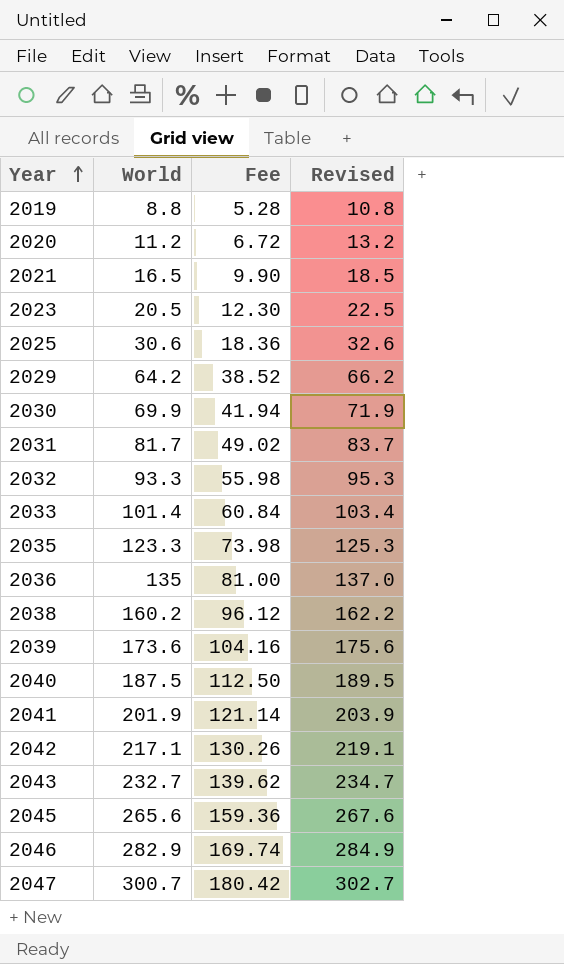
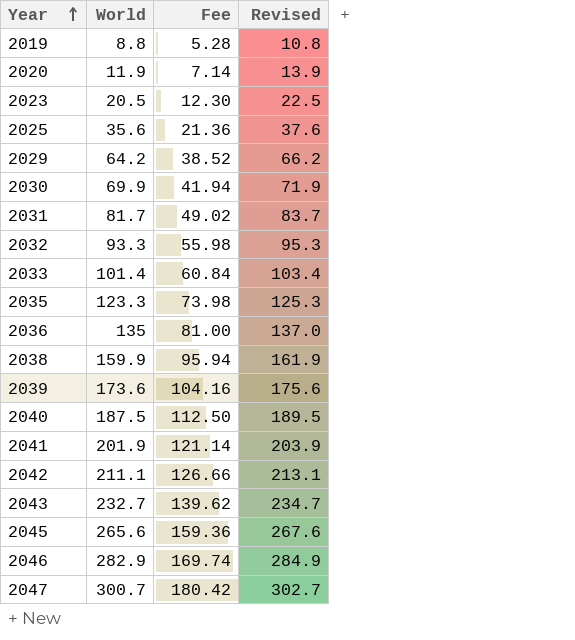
row 2021: 16.5 | 9.90 | 18.5 -> none
2020 | World: 11.2 -> 11.9
2020 | Fee: 6.72 -> 7.14
2020 | Revised: 13.2 -> 13.9
2025 | World: 30.6 -> 35.6
2025 | Fee: 18.36 -> 21.36
2025 | Revised: 32.6 -> 37.6
2038 | World: 160.2 -> 159.9
2038 | Fee: 96.12 -> 95.94
2038 | Revised: 162.2 -> 161.9
2042 | World: 217.1 -> 211.1
2042 | Fee: 130.26 -> 126.66
2042 | Revised: 219.1 -> 213.1

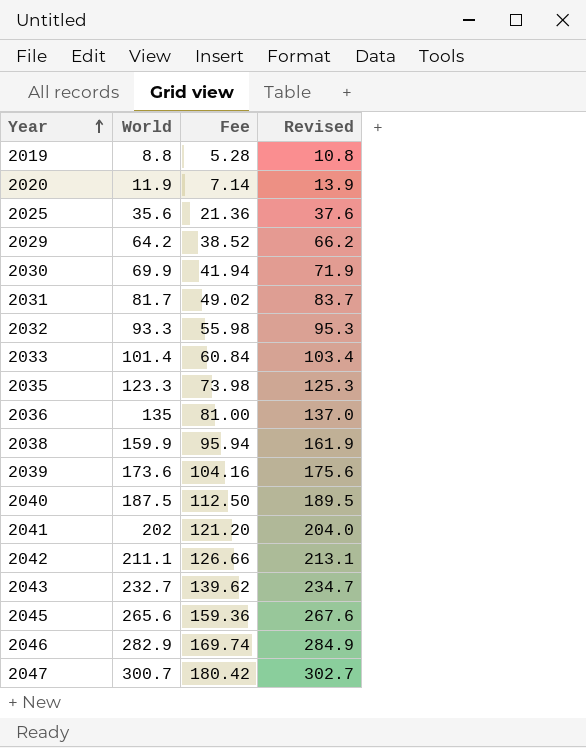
row 2023: 20.5 | 12.30 | 22.5 -> none
2041 | World: 201.9 -> 202
2041 | Fee: 121.14 -> 121.20
2041 | Revised: 203.9 -> 204.0

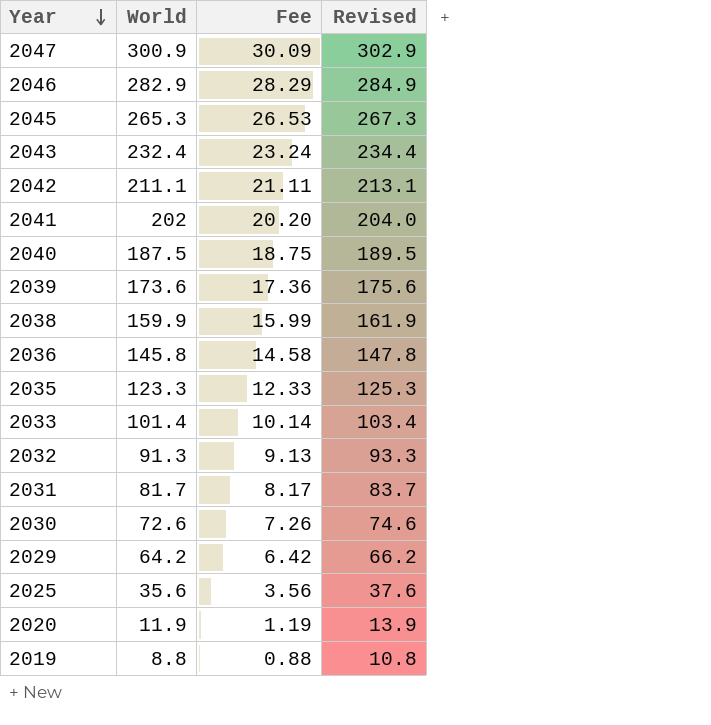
row order: Year ascending -> Year descending
column Fee | formula: [World] * 0.6 -> [World] * 0.1
2047 | World: 300.7 -> 300.9
2047 | Revised: 302.7 -> 302.9
2045 | World: 265.6 -> 265.3
2045 | Revised: 267.6 -> 267.3
2043 | World: 232.7 -> 232.4
2043 | Revised: 234.7 -> 234.4
2036 | World: 135 -> 145.8
2036 | Revised: 137.0 -> 147.8
2032 | World: 93.3 -> 91.3
2032 | Revised: 95.3 -> 93.3
2030 | World: 69.9 -> 72.6
2030 | Revised: 71.9 -> 74.6

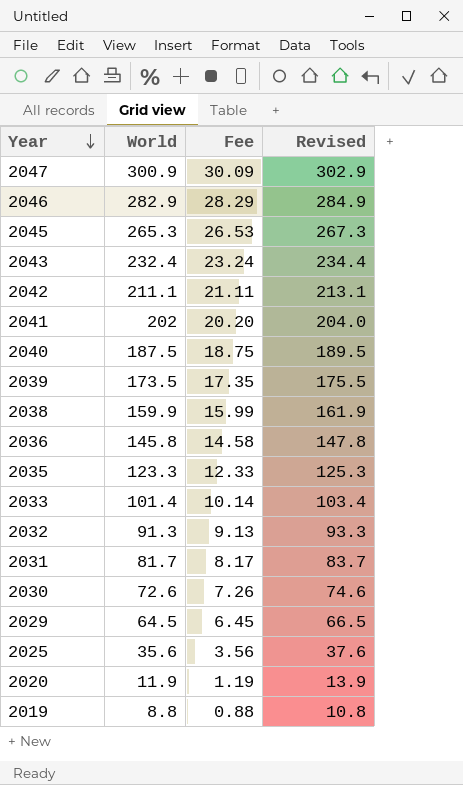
2039 | World: 173.6 -> 173.5
2039 | Fee: 17.36 -> 17.35
2039 | Revised: 175.6 -> 175.5
2029 | World: 64.2 -> 64.5
2029 | Fee: 6.42 -> 6.45
2029 | Revised: 66.2 -> 66.5

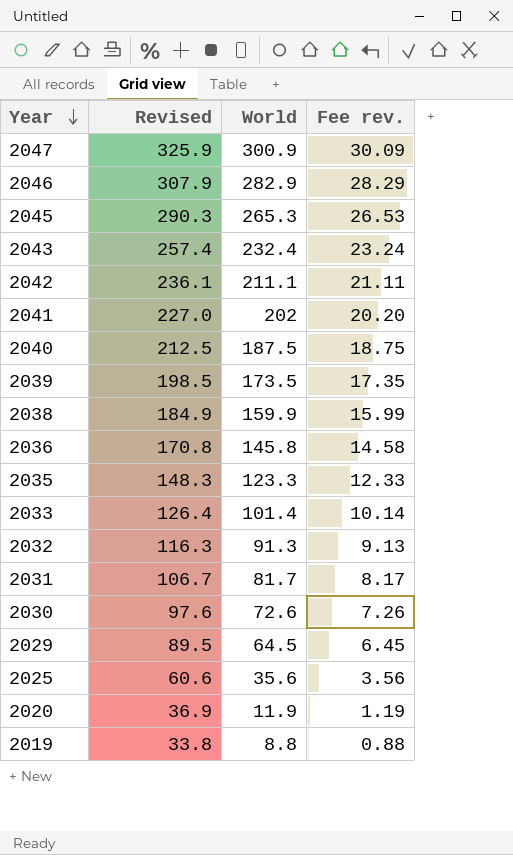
column Revised | formula: [World] + 2 -> [World] + 25
column Revised | position: 4 -> 2
column name: Fee -> Fee rev.

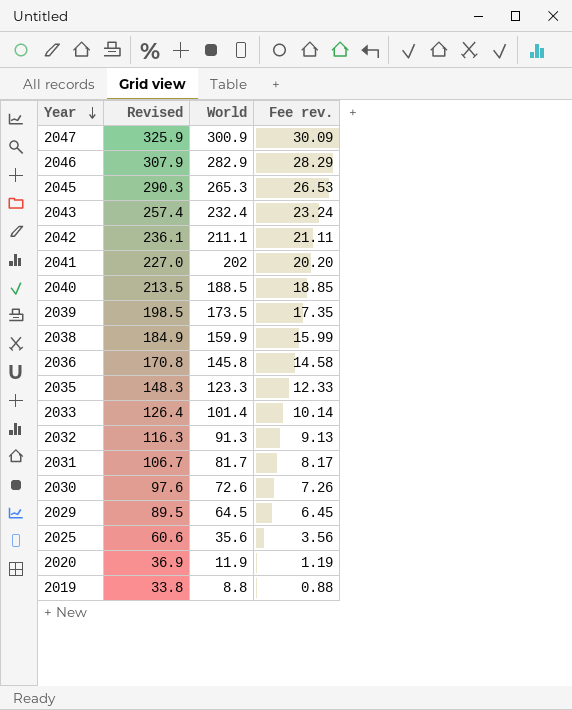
2040 | Revised: 212.5 -> 213.5
2040 | World: 187.5 -> 188.5
2040 | Fee rev.: 18.75 -> 18.85

